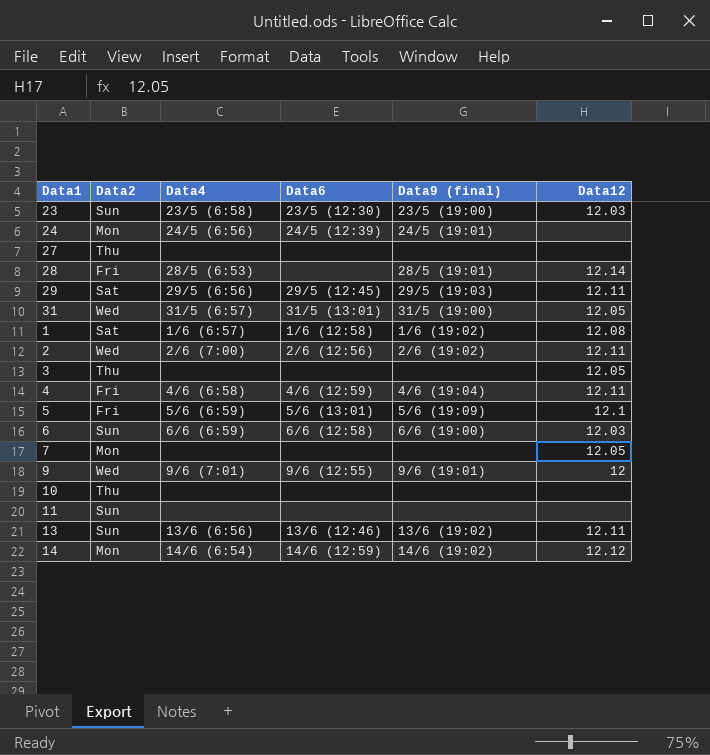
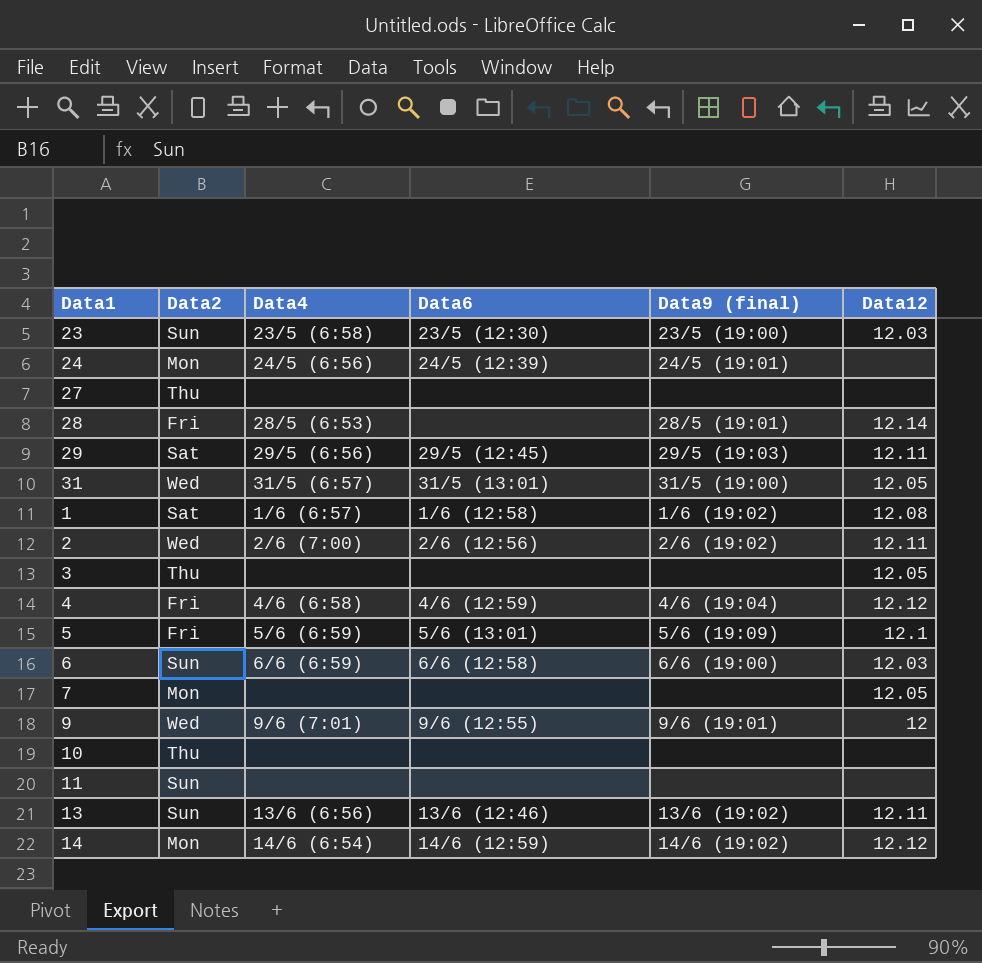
4 | Data12: 12.11 -> 12.12

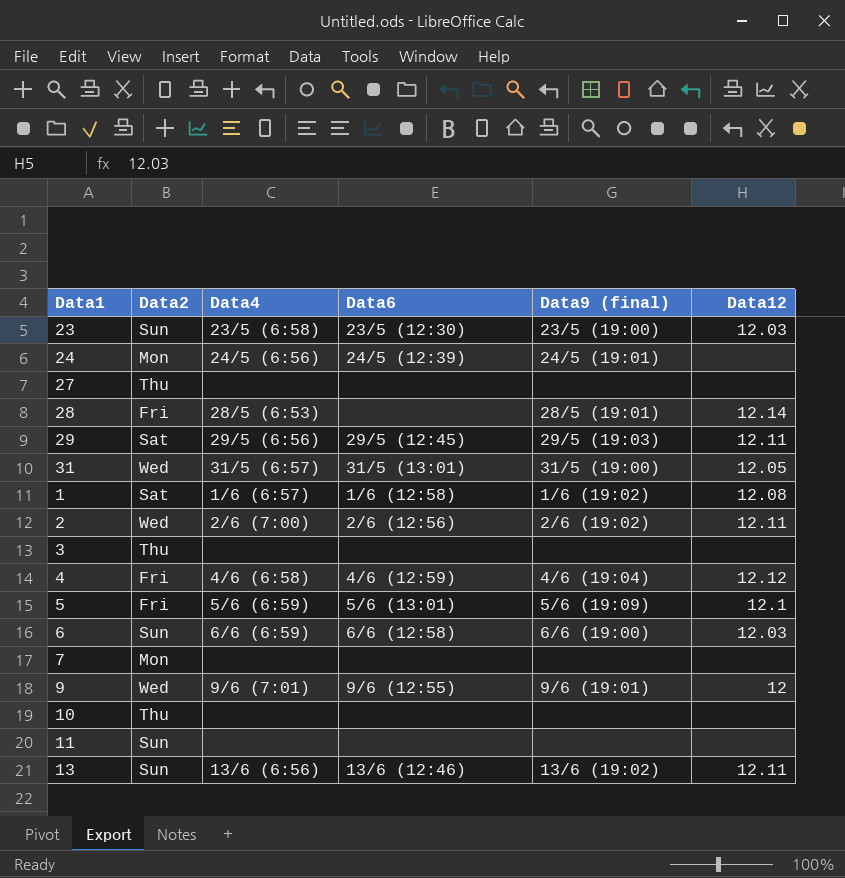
row 14: Mon | 14/6 (6:54) | 14/6 (12:59) | 14/6 (19:02) | 12.12 -> none
3 | Data12: 12.05 -> none
7 | Data12: 12.05 -> none

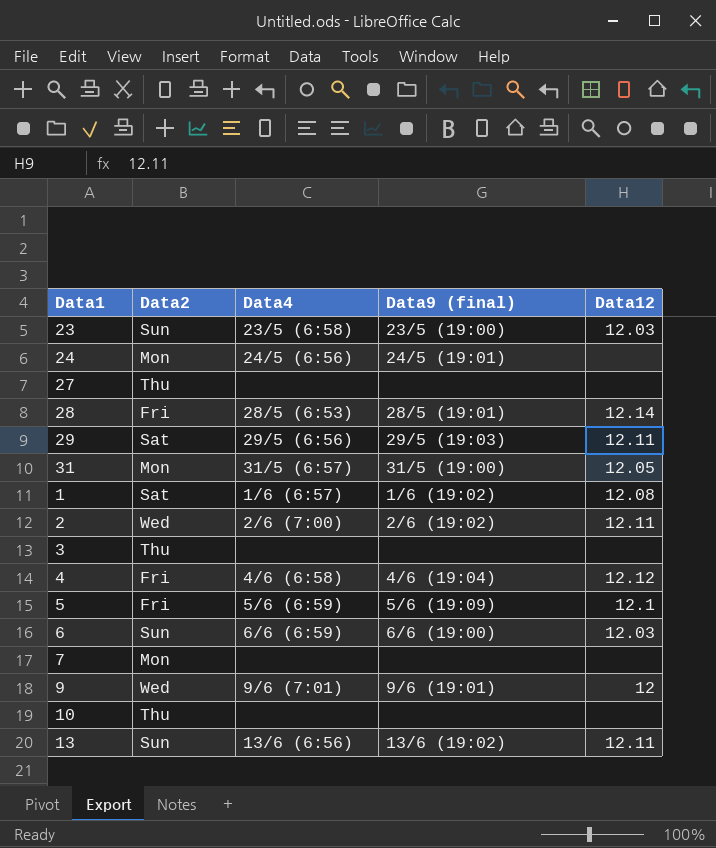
column Data6 | position: 4 -> none
row 11: Sun | none | none | none | none -> none
31 | Data2: Wed -> Mon

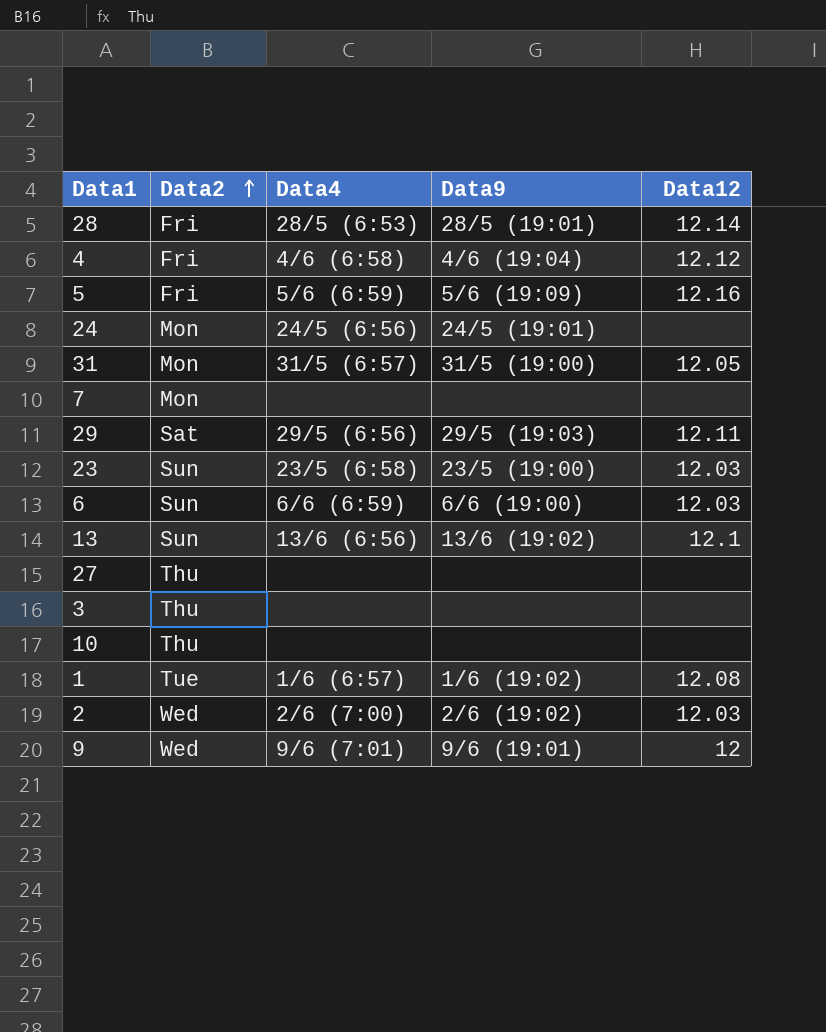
row order: none -> Data2 ascending
column name: Data9 (final) -> Data9
5 | Data12: 12.1 -> 12.16
13 | Data12: 12.11 -> 12.1
1 | Data2: Sat -> Tue
2 | Data12: 12.11 -> 12.03

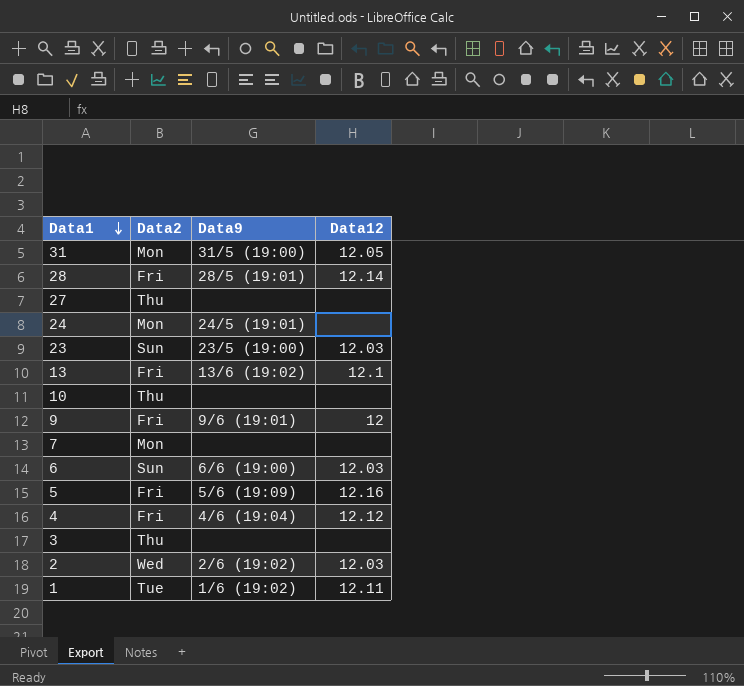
row order: Data2 ascending -> Data1 descending
column Data4 | position: 3 -> none
row 29: Sat | 29/5 (6:56) | 29/5 (19:03) | 12.11 -> none
13 | Data2: Sun -> Fri
9 | Data2: Wed -> Fri
1 | Data12: 12.08 -> 12.11

